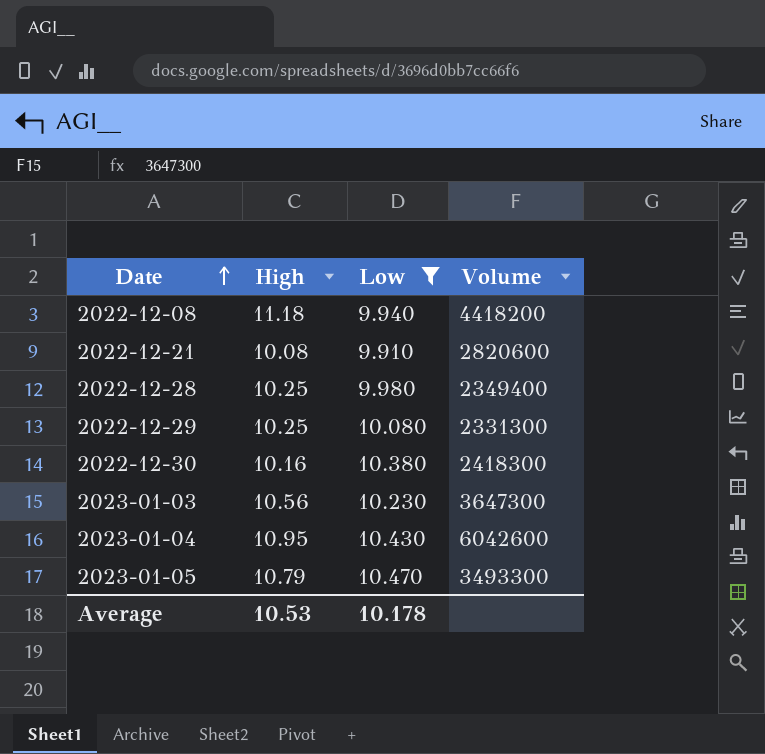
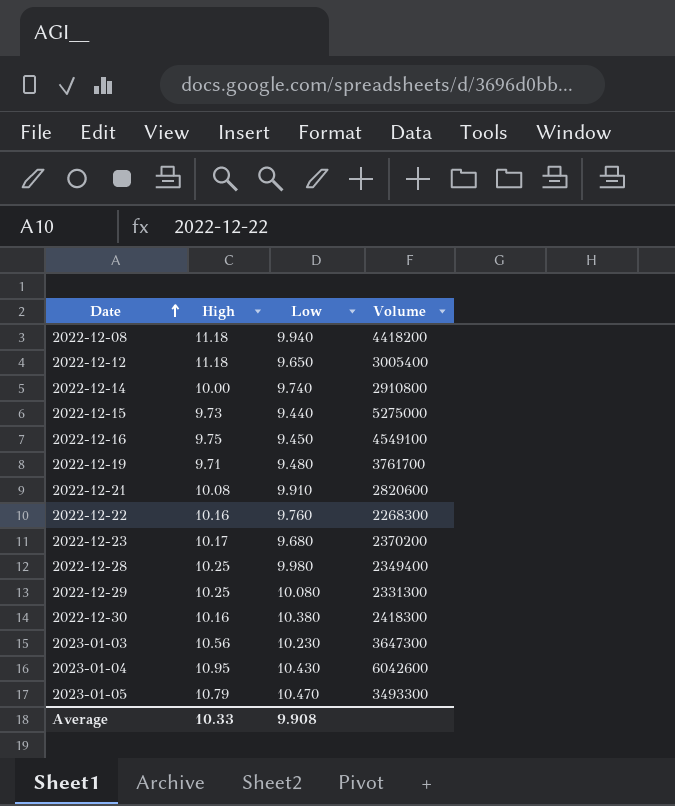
filter: Low >= 9.910 -> none
Average | High: 10.53 -> 10.33
Average | Low: 10.178 -> 9.908

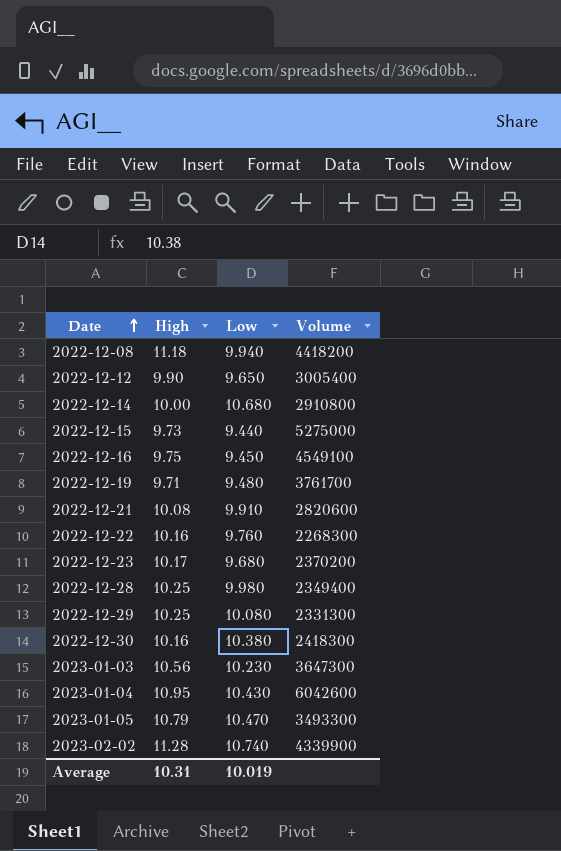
2022-12-12 | High: 11.18 -> 9.90
2022-12-14 | Low: 9.740 -> 10.680
row 2023-02-02: none -> 11.28 | 10.740 | 4339900
Average | High: 10.33 -> 10.31
Average | Low: 9.908 -> 10.019

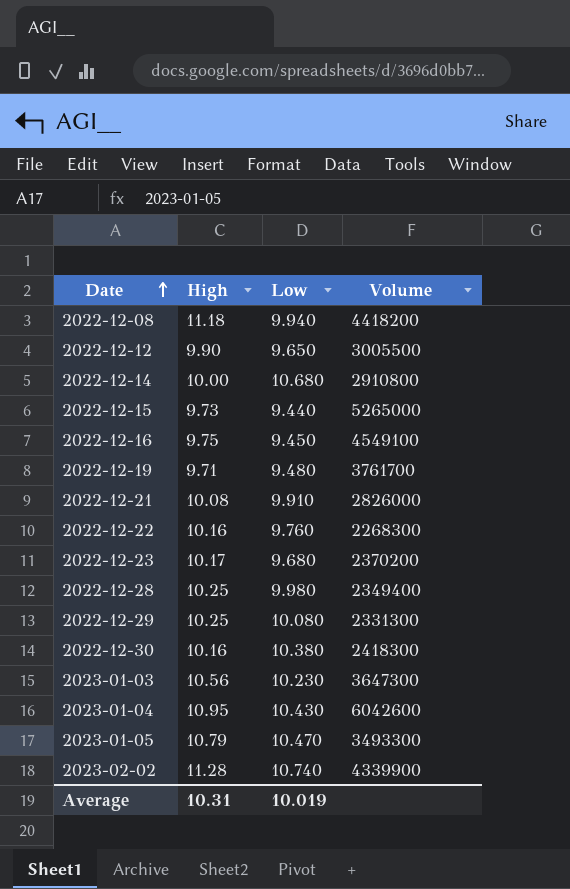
2022-12-12 | Volume: 3005400 -> 3005500
2022-12-15 | Volume: 5275000 -> 5265000
2022-12-21 | Volume: 2820600 -> 2826000

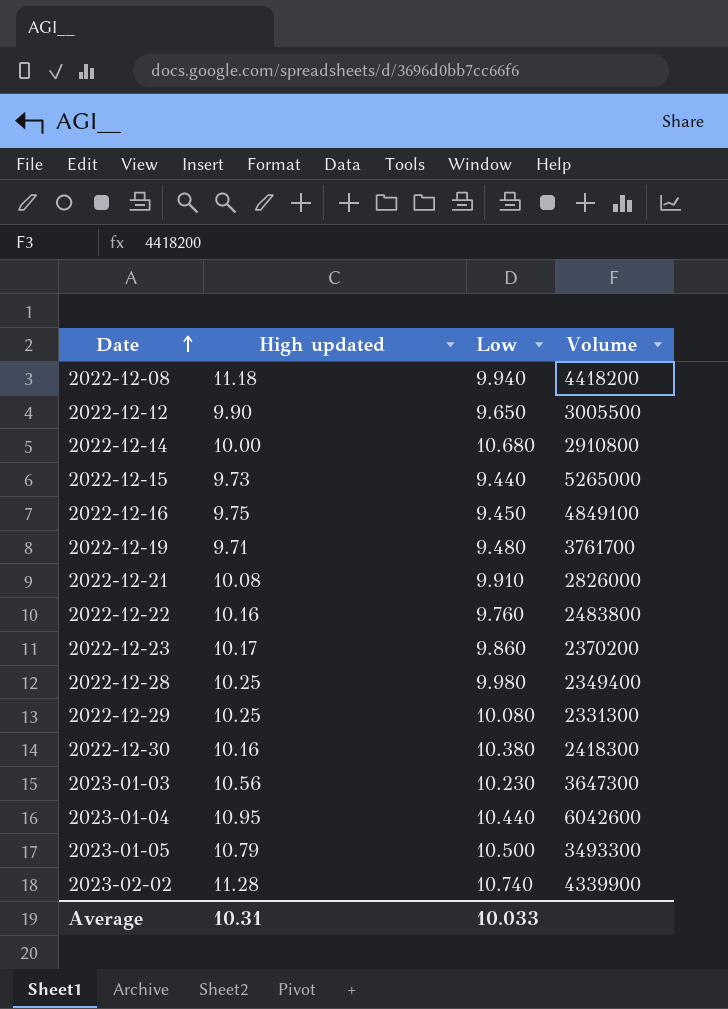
column name: High -> High updated
2022-12-16 | Volume: 4549100 -> 4849100
2022-12-22 | Volume: 2268300 -> 2483800
2022-12-23 | Low: 9.680 -> 9.860
2023-01-04 | Low: 10.430 -> 10.440
2023-01-05 | Low: 10.470 -> 10.500
Average | Low: 10.019 -> 10.033

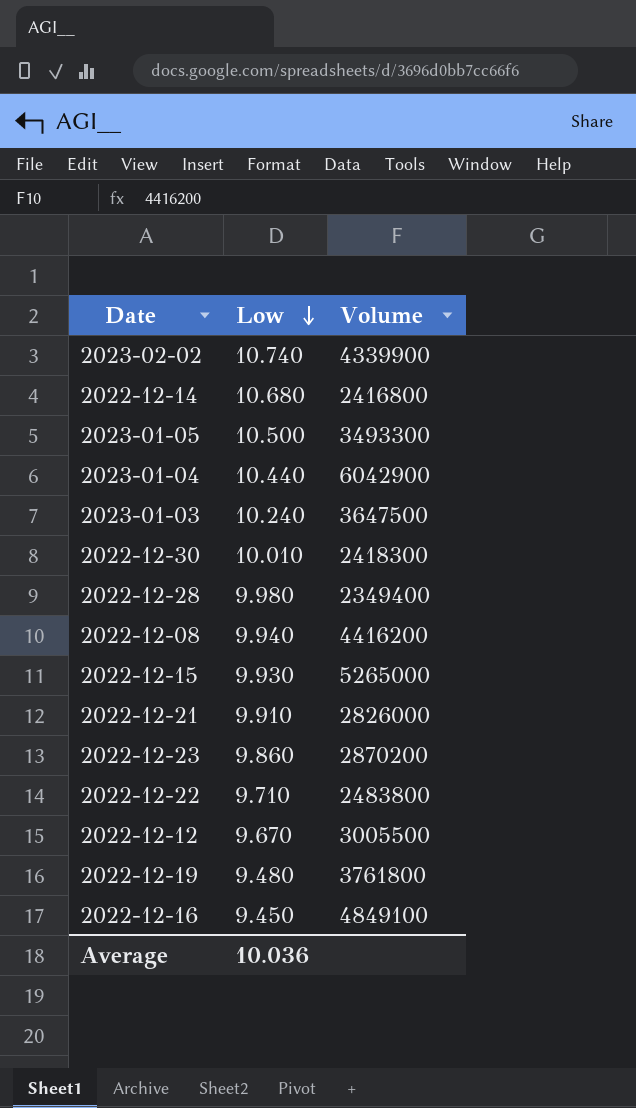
row order: Date ascending -> Low descending
column High updated | position: 2 -> none
row 2022-12-29: 10.25 | 10.080 | 2331300 -> none
2022-12-14 | Volume: 2910800 -> 2416800
2023-01-04 | Volume: 6042600 -> 6042900
2023-01-03 | Low: 10.230 -> 10.240
2023-01-03 | Volume: 3647300 -> 3647500
2022-12-30 | Low: 10.380 -> 10.010
2022-12-08 | Volume: 4418200 -> 4416200
2022-12-15 | Low: 9.440 -> 9.930
2022-12-23 | Volume: 2370200 -> 2870200
2022-12-22 | Low: 9.760 -> 9.710
2022-12-12 | Low: 9.650 -> 9.670
2022-12-19 | Volume: 3761700 -> 3761800
Average | Low: 10.033 -> 10.036

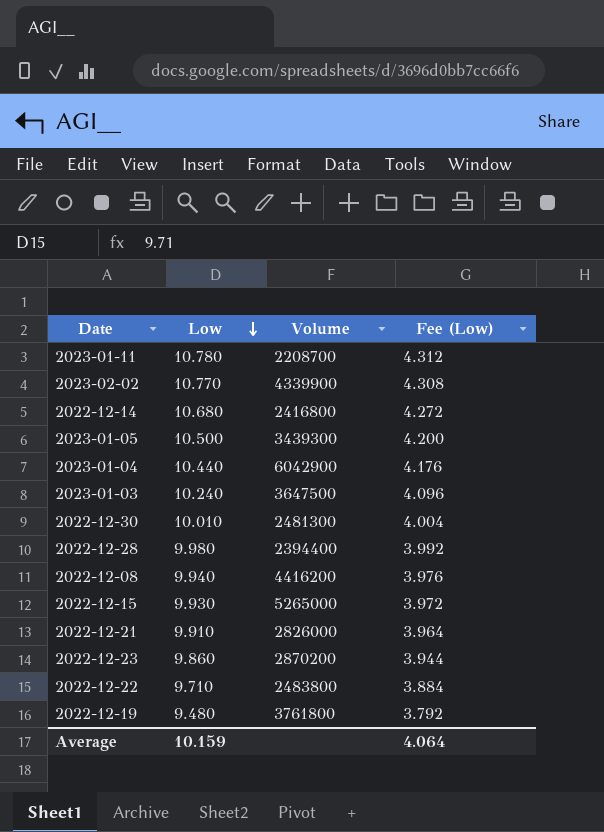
column Fee (Low) | formula: none -> [Low] * 0.4
row 2022-12-12: 9.670 | 3005500 -> none
row 2022-12-16: 9.450 | 4849100 -> none
row 2023-01-11: none -> 10.780 | 2208700 | 4.312
2023-02-02 | Low: 10.740 -> 10.770
2023-01-05 | Volume: 3493300 -> 3439300
2022-12-30 | Volume: 2418300 -> 2481300
2022-12-28 | Volume: 2349400 -> 2394400
Average | Low: 10.036 -> 10.159

